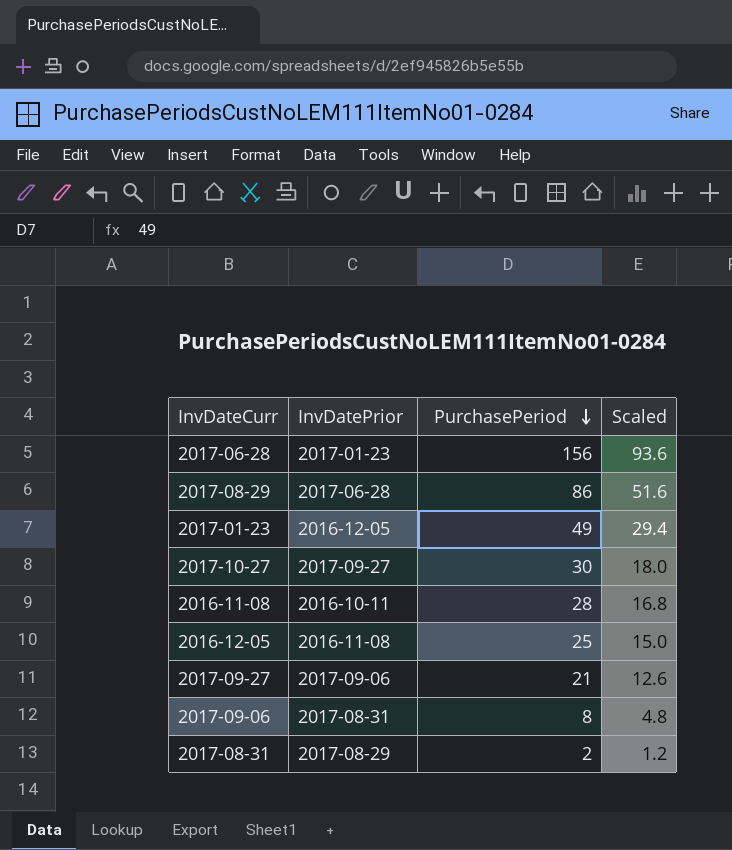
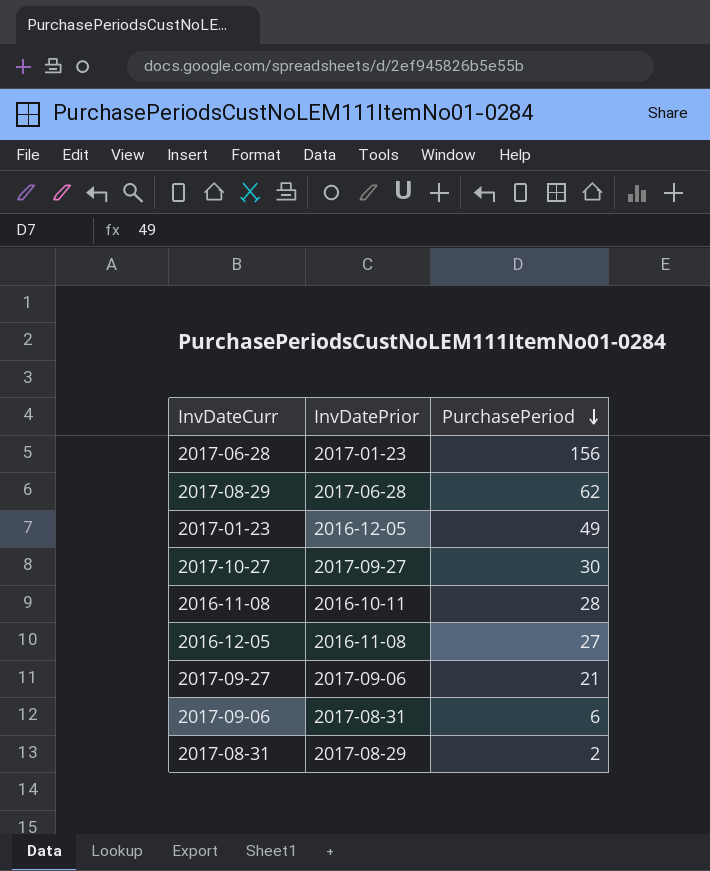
column Scaled | formula: [PurchasePeriod] * 0.6 -> none
2017-08-29 | PurchasePeriod: 86 -> 62
2016-12-05 | PurchasePeriod: 25 -> 27
2017-09-06 | PurchasePeriod: 8 -> 6

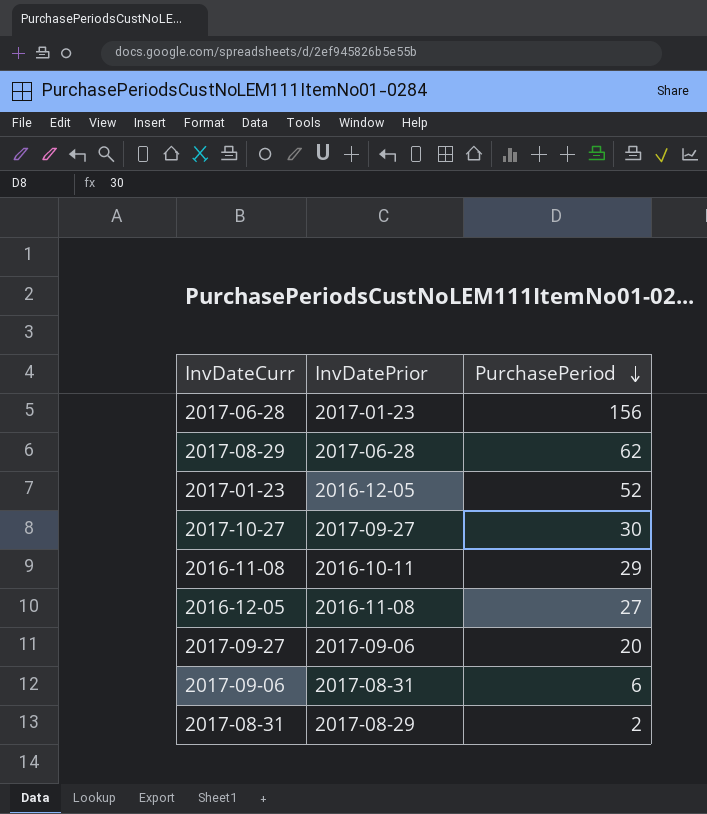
2017-01-23 | PurchasePeriod: 49 -> 52
2016-11-08 | PurchasePeriod: 28 -> 29
2017-09-27 | PurchasePeriod: 21 -> 20

